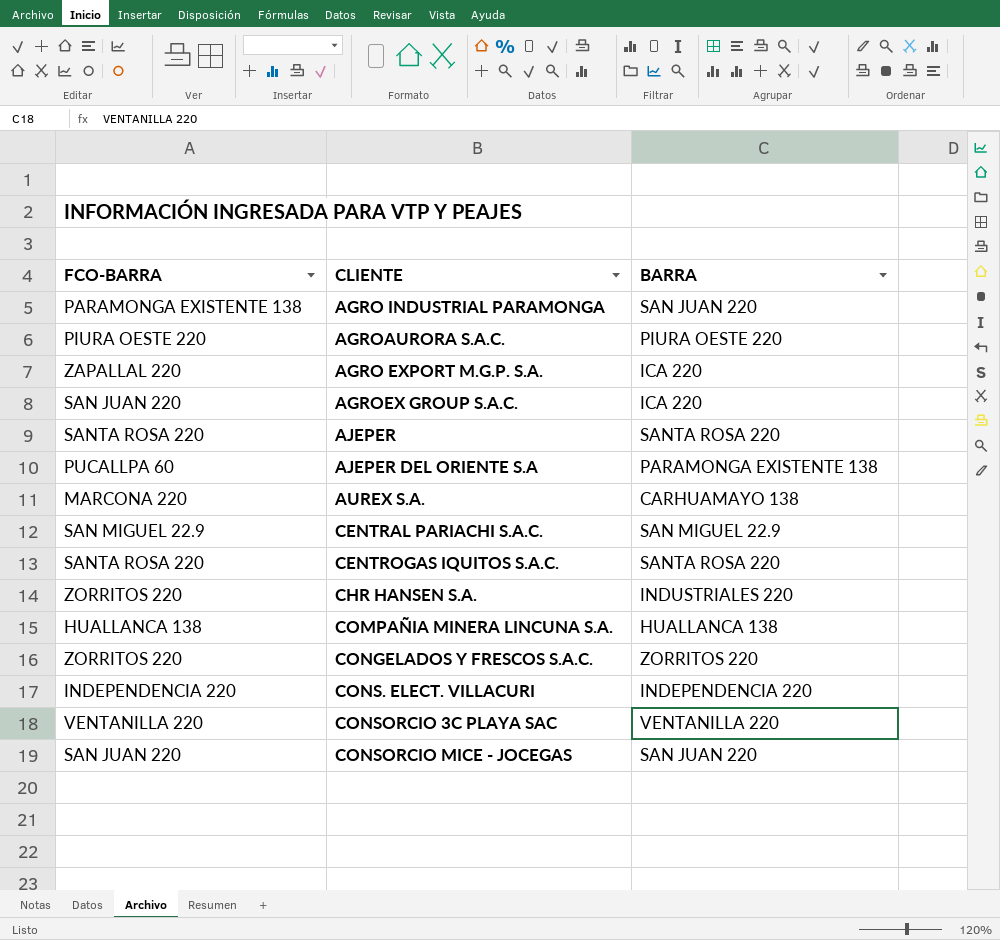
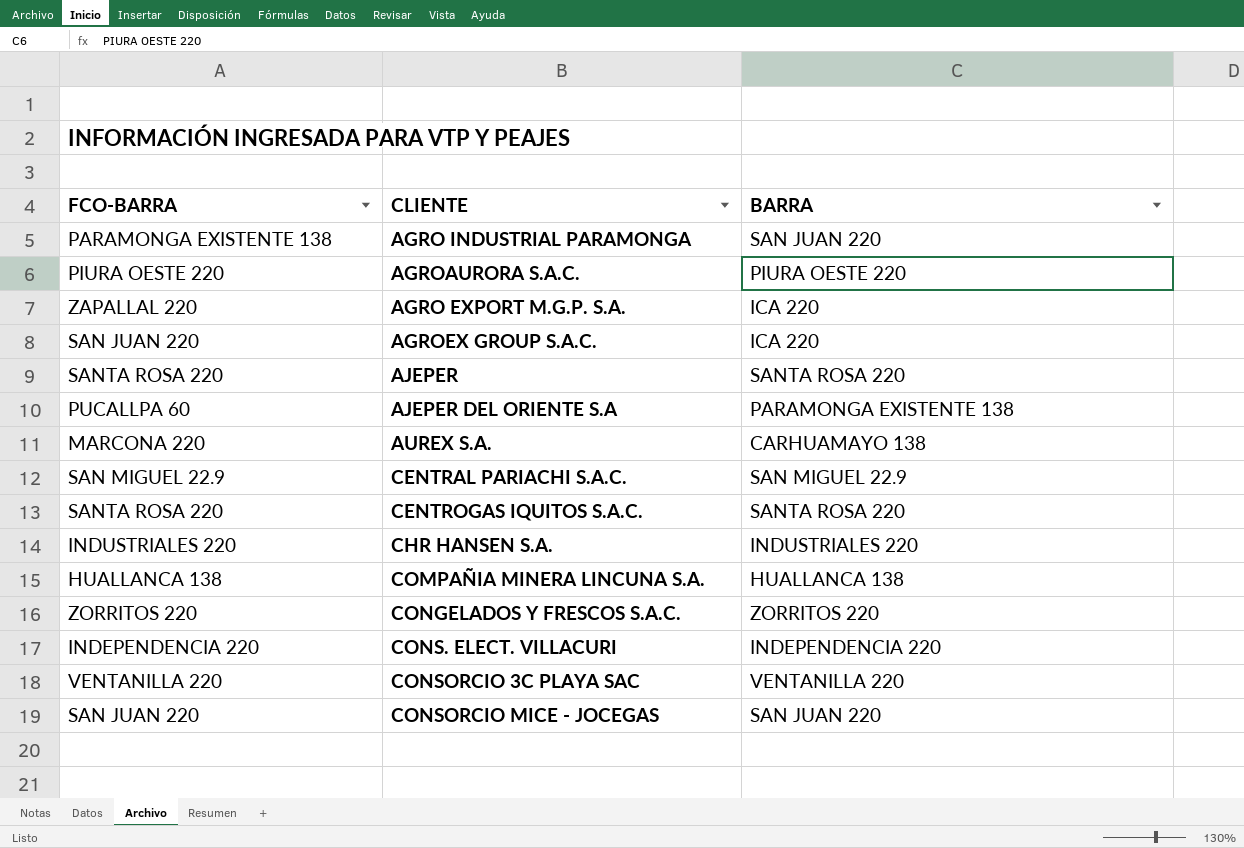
CHR HANSEN S.A. | FCO-BARRA: ZORRITOS 220 -> INDUSTRIALES 220

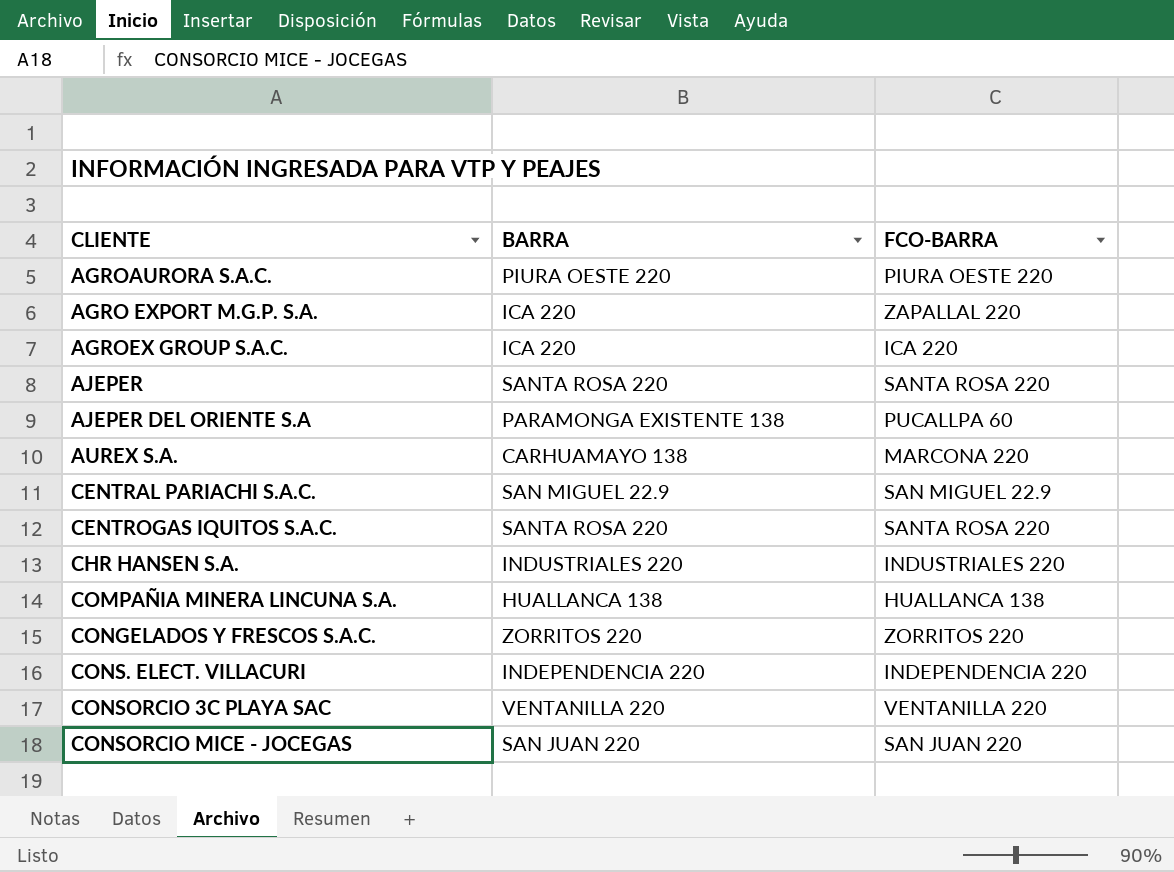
column FCO-BARRA | position: 1 -> 3
row AGRO INDUSTRIAL PARAMONGA: PARAMONGA EXISTENTE 138 | SAN JUAN 220 -> none
AGROEX GROUP S.A.C. | FCO-BARRA: SAN JUAN 220 -> ICA 220

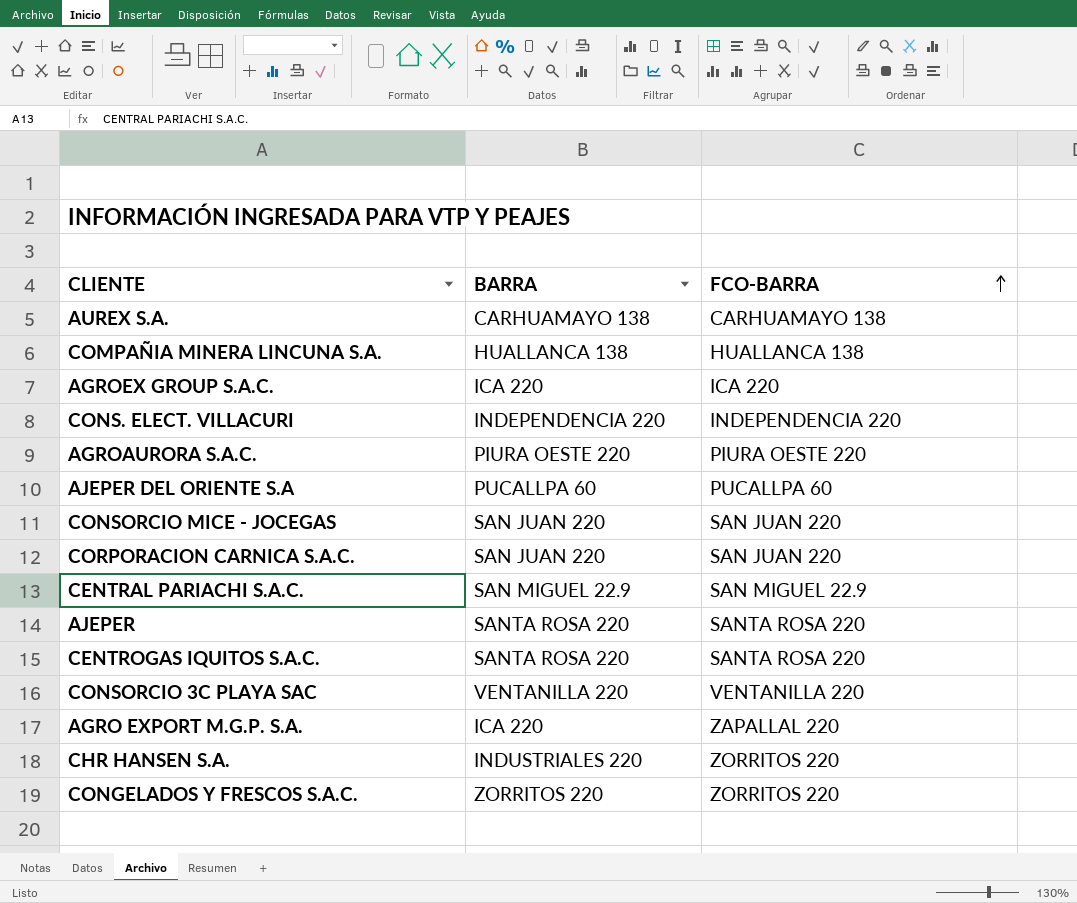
row order: none -> FCO-BARRA ascending
AUREX S.A. | FCO-BARRA: MARCONA 220 -> CARHUAMAYO 138
AJEPER DEL ORIENTE S.A | BARRA: PARAMONGA EXISTENTE 138 -> PUCALLPA 60
row CORPORACION CARNICA S.A.C.: none -> SAN JUAN 220 | SAN JUAN 220
CHR HANSEN S.A. | FCO-BARRA: INDUSTRIALES 220 -> ZORRITOS 220

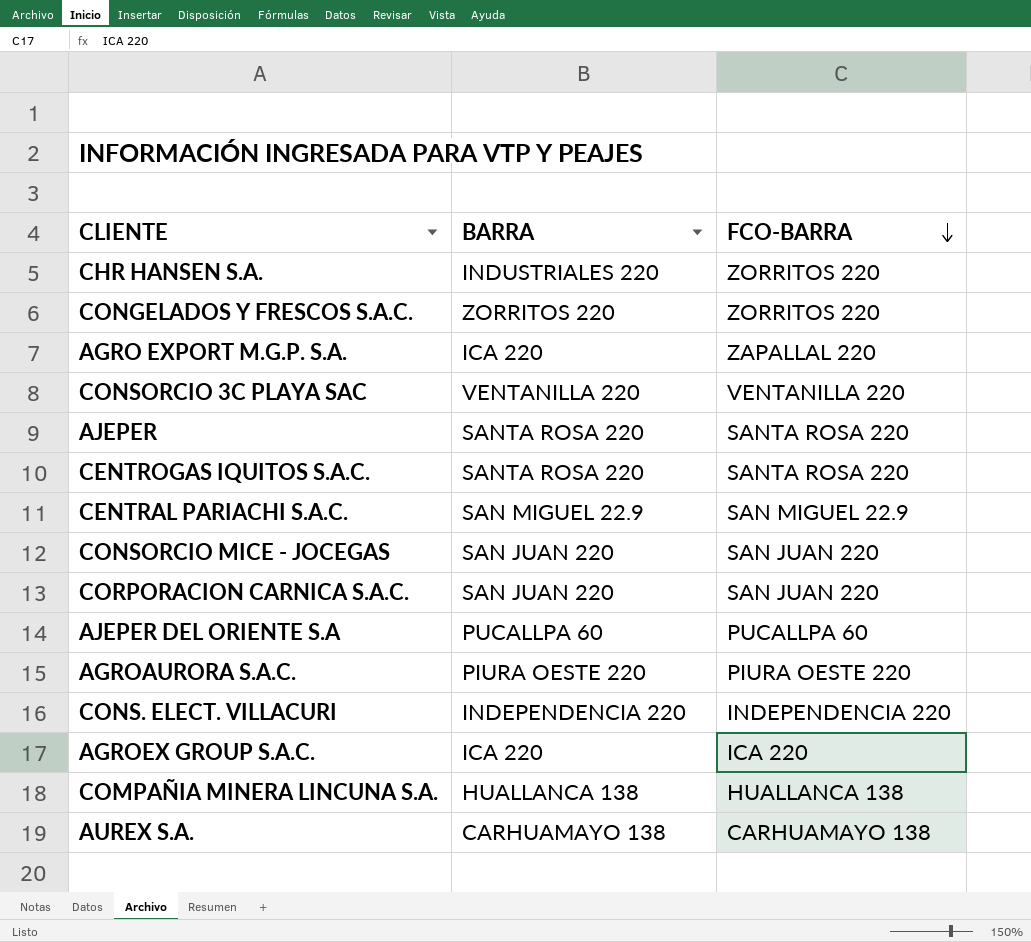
row order: FCO-BARRA ascending -> FCO-BARRA descending

